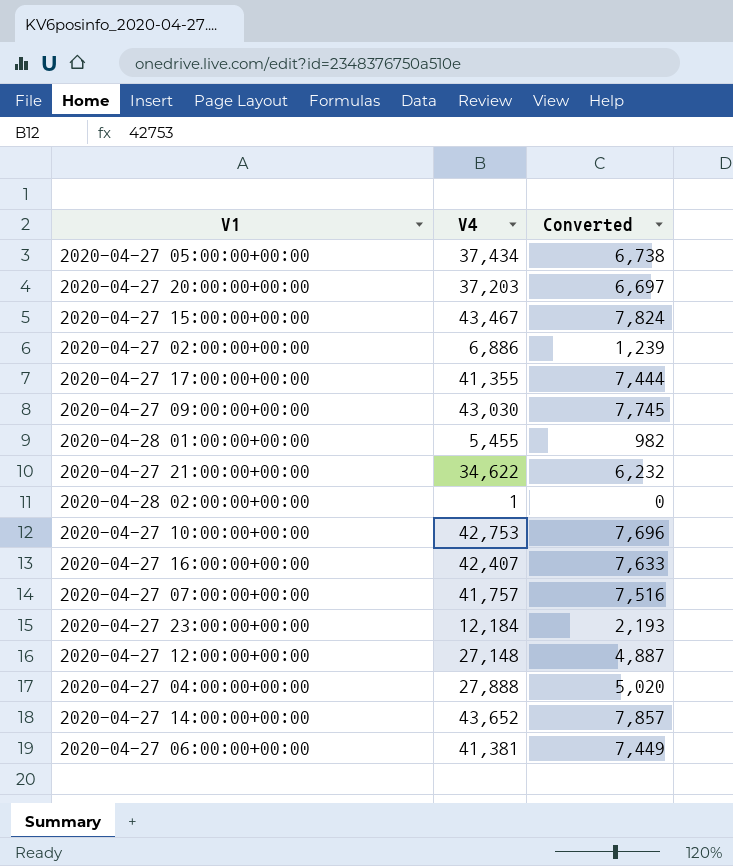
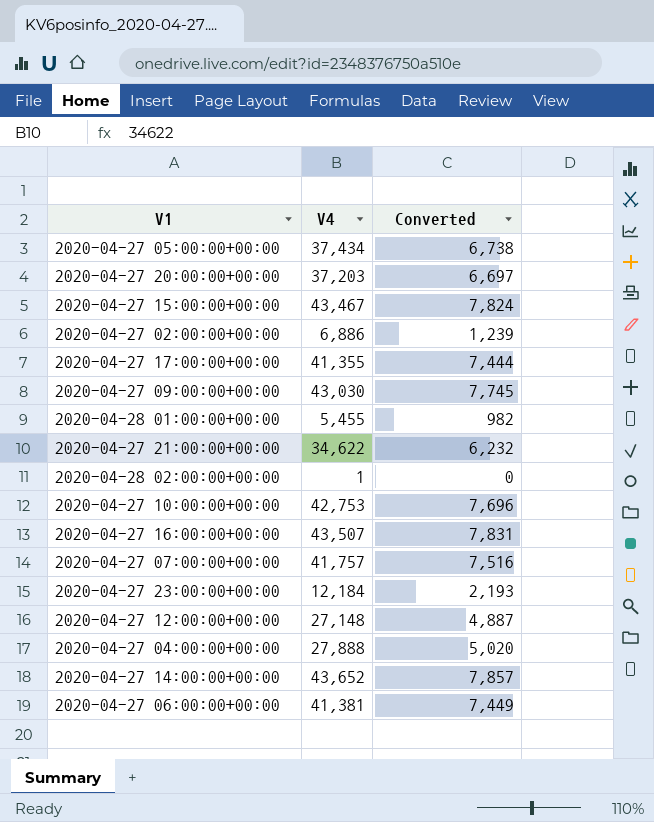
2020-04-27 16:00:00+00:00 | V4: 42,407 -> 43,507
2020-04-27 16:00:00+00:00 | Converted: 7,633 -> 7,831

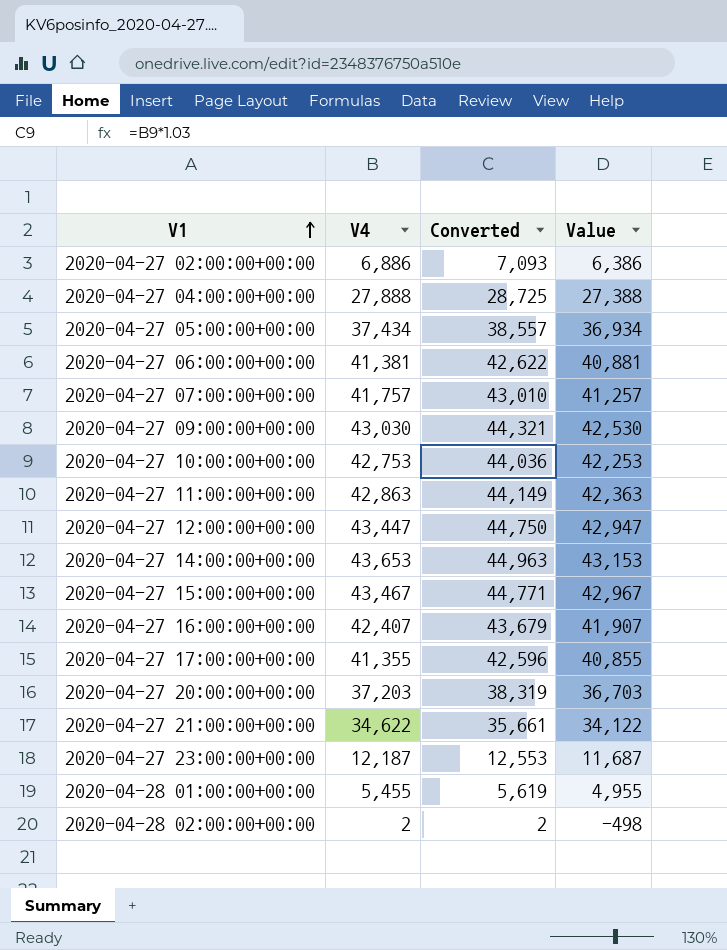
row order: none -> V1 ascending
column Converted | formula: [V4] * 0.18 -> [V4] * 1.03
column Value | formula: none -> [V4] - 500
row 2020-04-27 11:00:00+00:00: none -> 42,863 | 44,149 | 42,363
2020-04-27 12:00:00+00:00 | V4: 27,148 -> 43,447
2020-04-27 14:00:00+00:00 | V4: 43,652 -> 43,653
2020-04-27 16:00:00+00:00 | V4: 43,507 -> 42,407
2020-04-27 23:00:00+00:00 | V4: 12,184 -> 12,187
2020-04-28 02:00:00+00:00 | V4: 1 -> 2

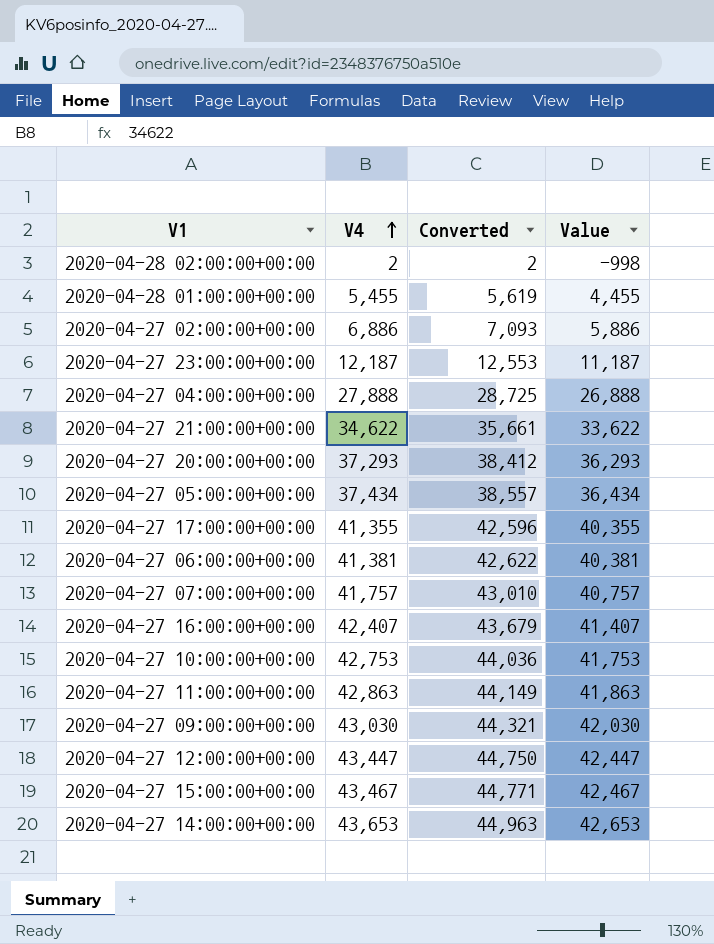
row order: V1 ascending -> V4 ascending
column Value | formula: [V4] - 500 -> [V4] - 1000
2020-04-27 20:00:00+00:00 | V4: 37,203 -> 37,293
2020-04-27 20:00:00+00:00 | Converted: 38,319 -> 38,412

